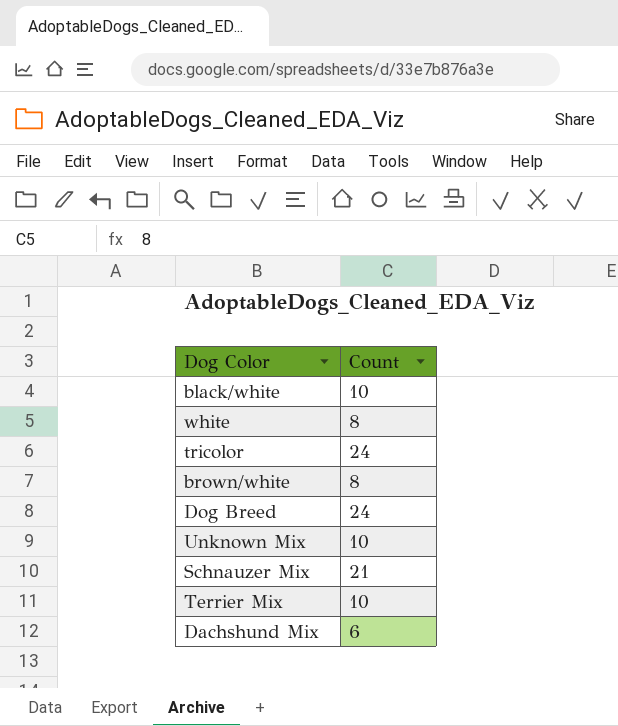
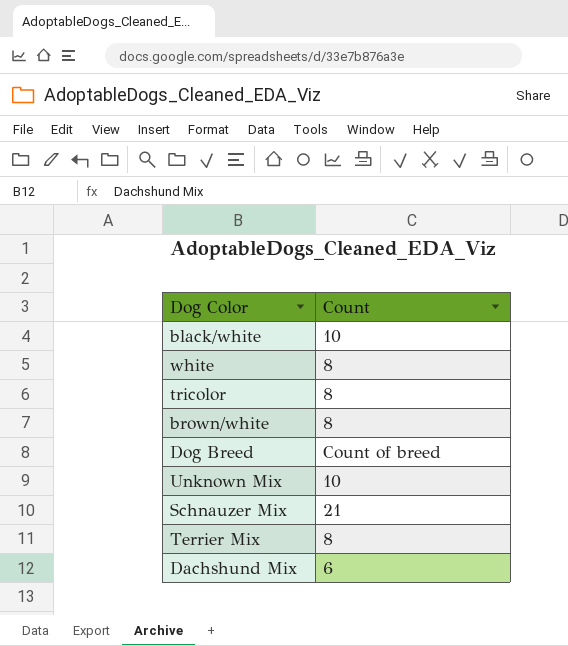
tricolor | Count: 24 -> 8
Dog Breed | Count: 24 -> Count of breed
Terrier Mix | Count: 10 -> 8

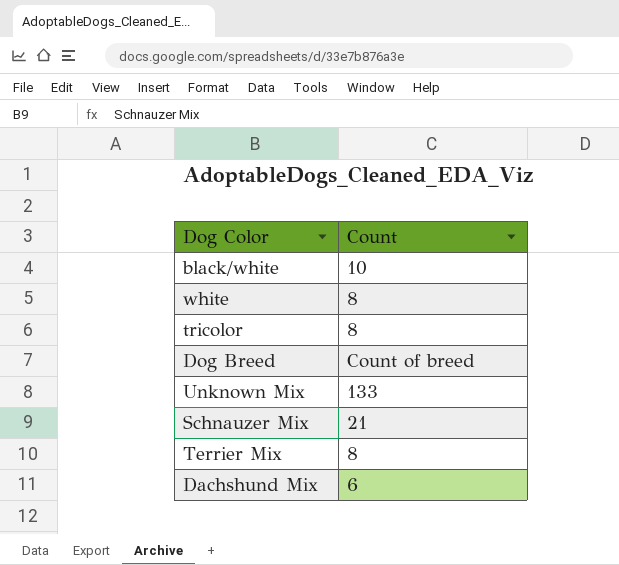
row brown/white: 8 -> none
Unknown Mix | Count: 10 -> 133

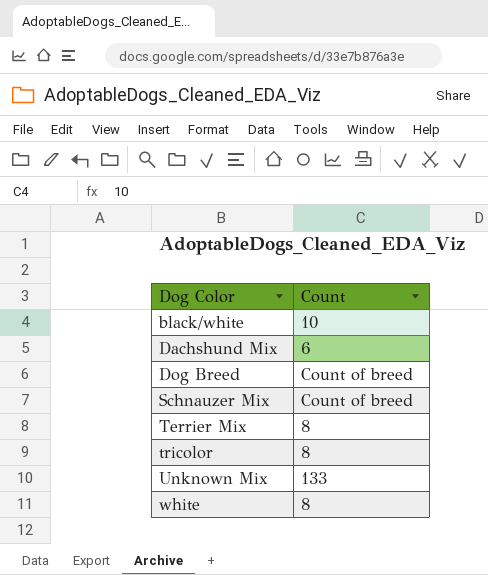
row order: none -> Dog Color ascending
Schnauzer Mix | Count: 21 -> Count of breed

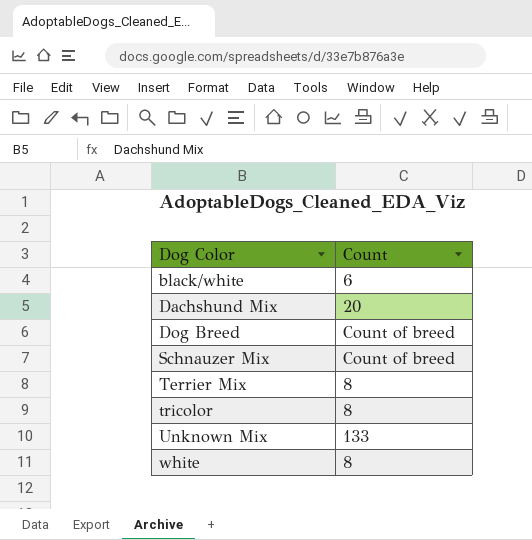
black/white | Count: 10 -> 6
Dachshund Mix | Count: 6 -> 20

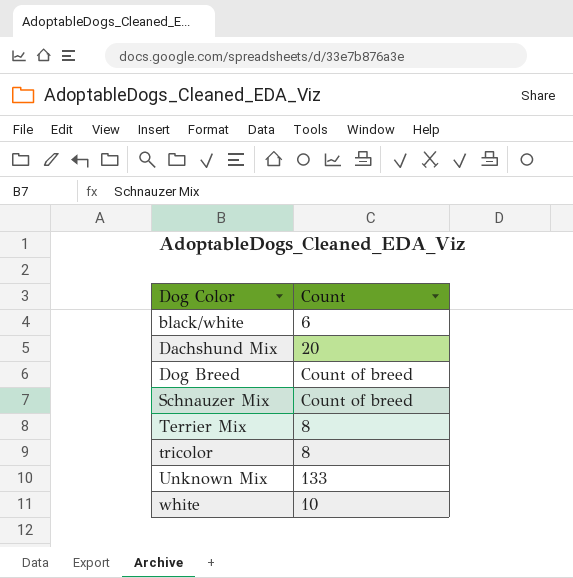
white | Count: 8 -> 10

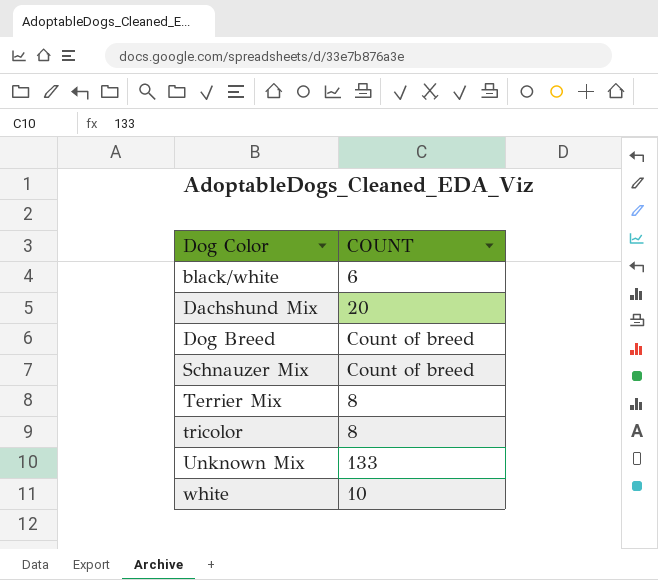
column name: Count -> COUNT

